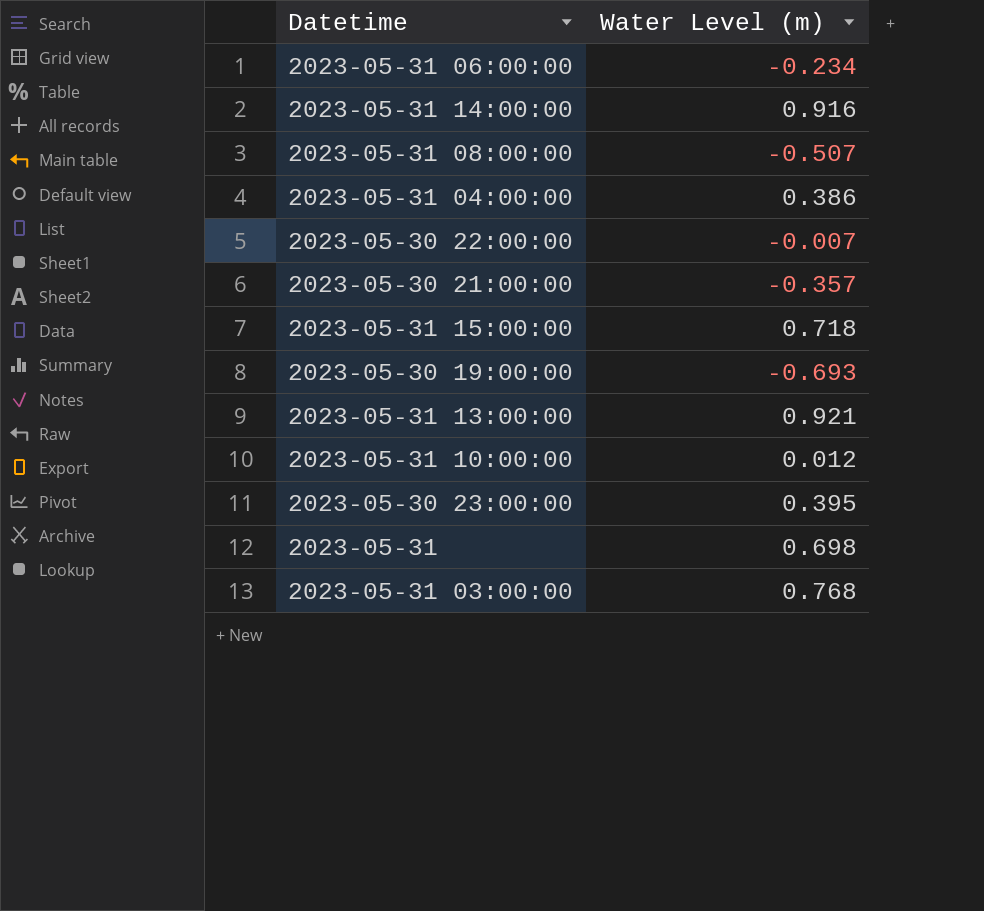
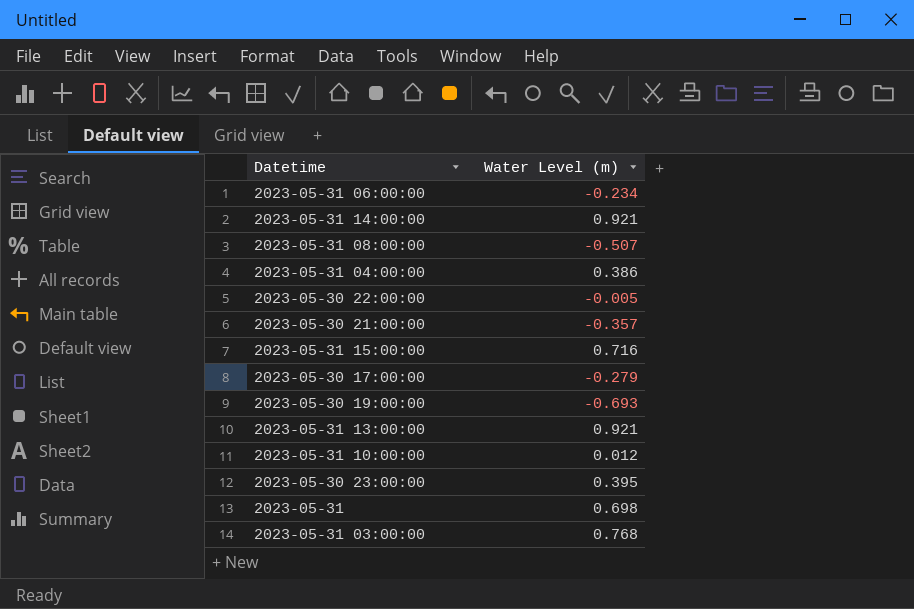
2023-05-31 14:00:00 | Water Level (m): 0.916 -> 0.921
2023-05-30 22:00:00 | Water Level (m): -0.007 -> -0.005
2023-05-31 15:00:00 | Water Level (m): 0.718 -> 0.716
row 2023-05-30 17:00:00: none -> -0.279

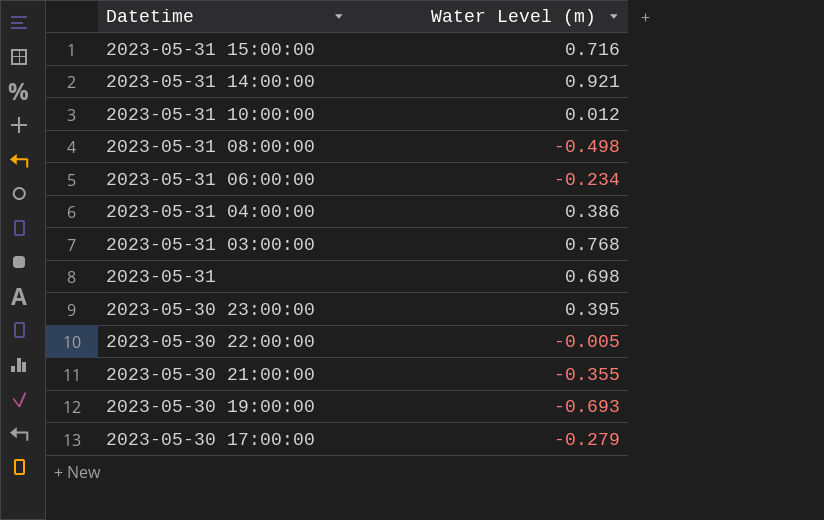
row order: none -> Datetime descending
row 2023-05-31 13:00:00: 0.921 -> none
2023-05-31 08:00:00 | Water Level (m): -0.507 -> -0.498
2023-05-30 21:00:00 | Water Level (m): -0.357 -> -0.355

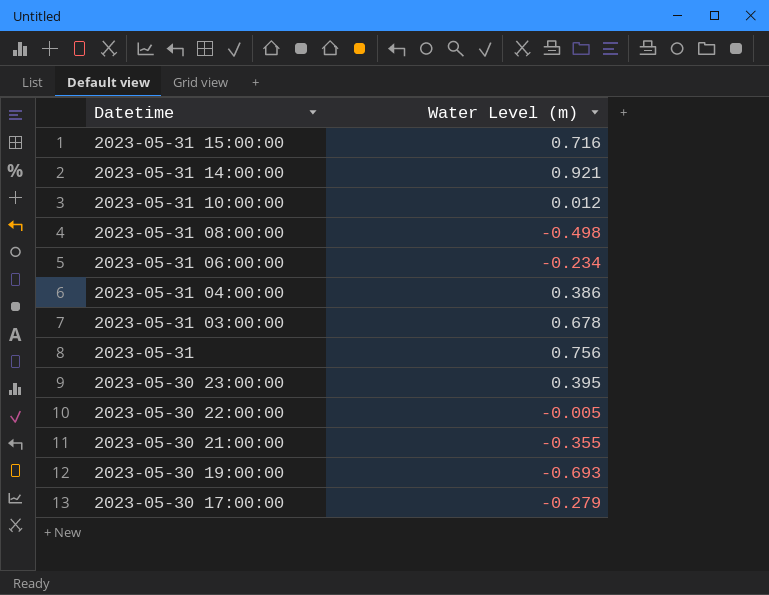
2023-05-31 03:00:00 | Water Level (m): 0.768 -> 0.678
2023-05-31 | Water Level (m): 0.698 -> 0.756

